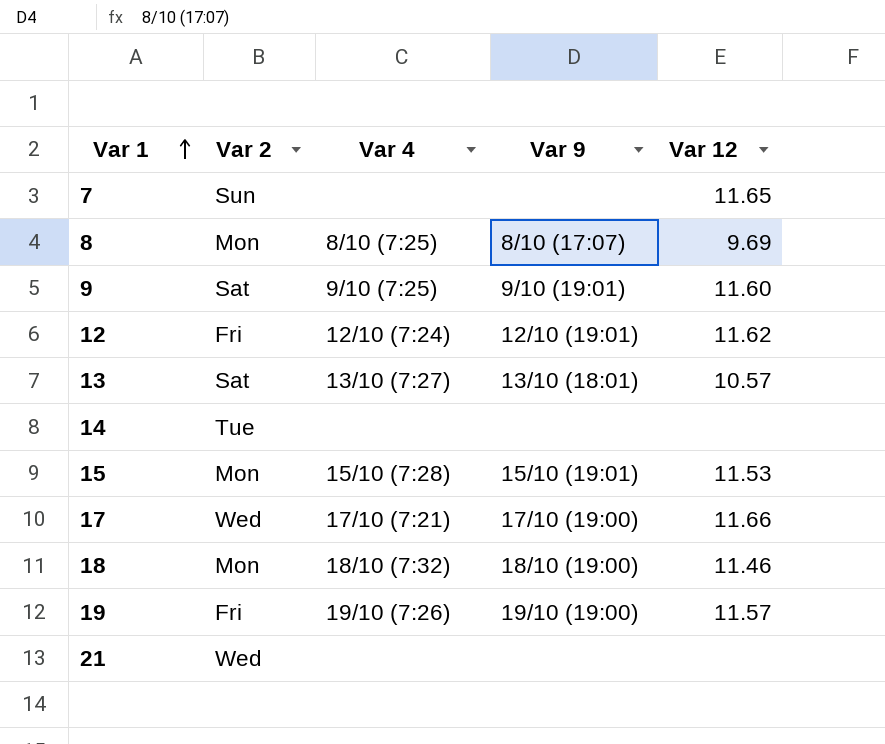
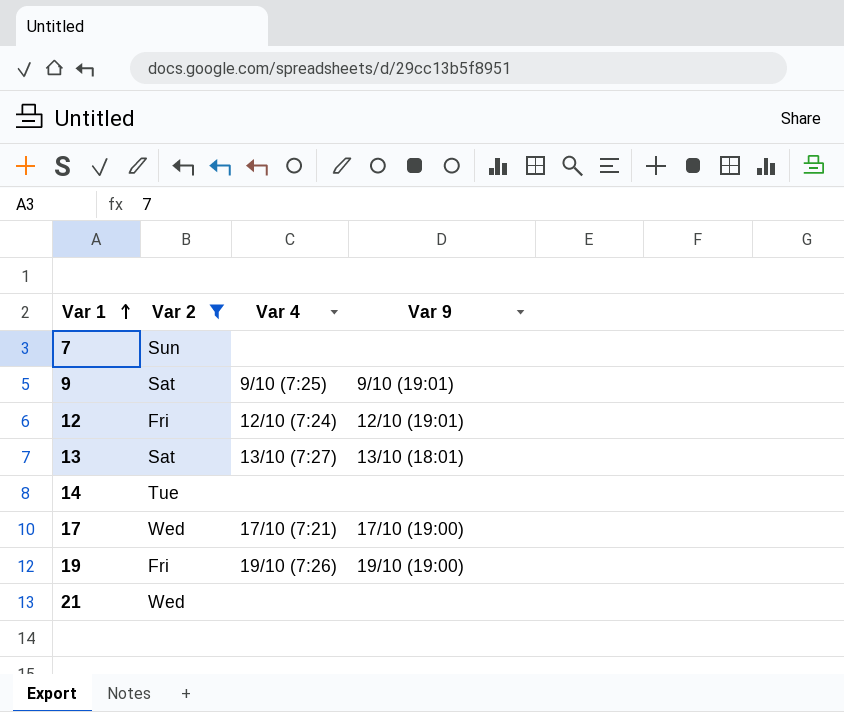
filter: none -> Var 2 != Mon
column Var 12 | position: 5 -> none

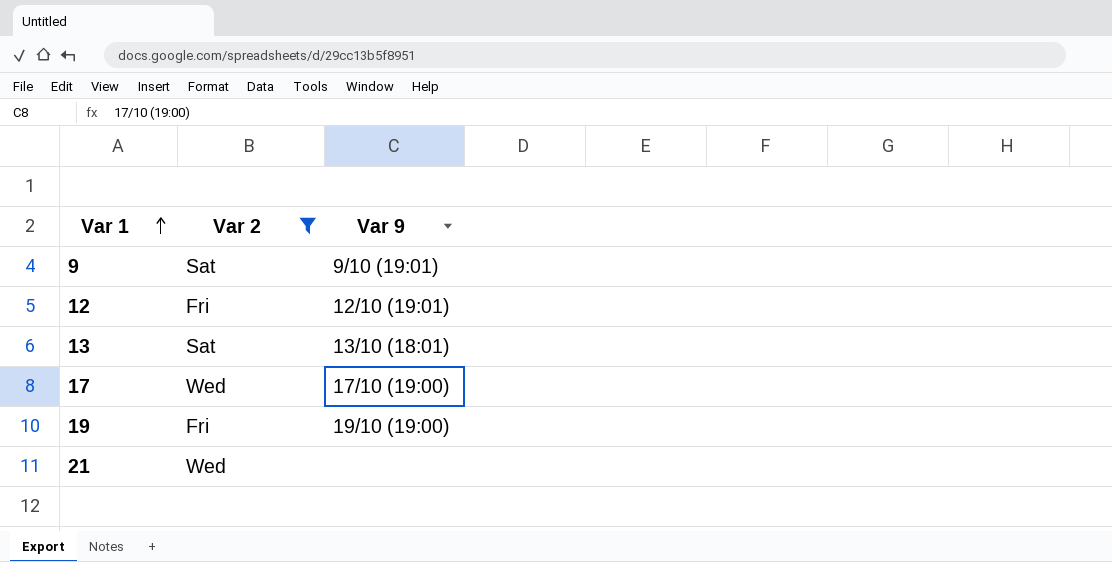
column Var 4 | position: 3 -> none
row 7: Sun | none | none -> none
row 14: Tue | none | none -> none

